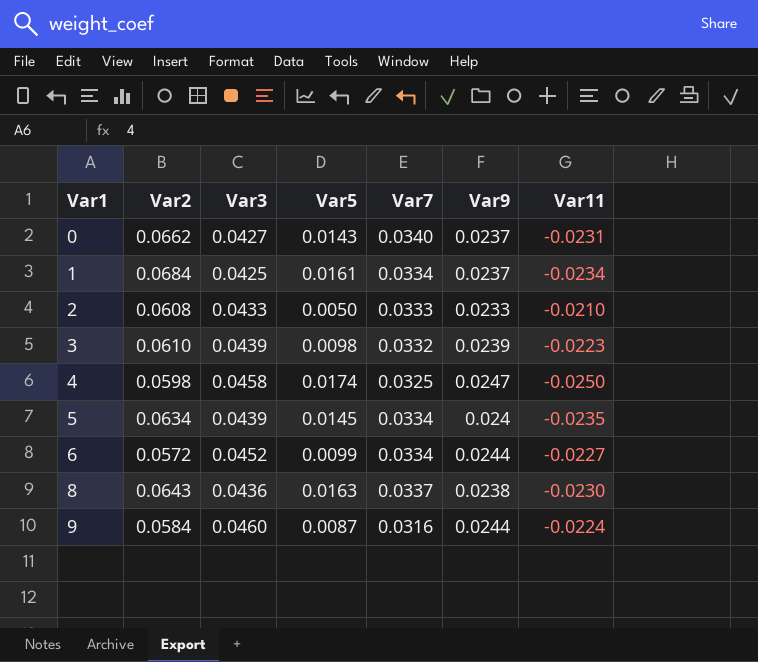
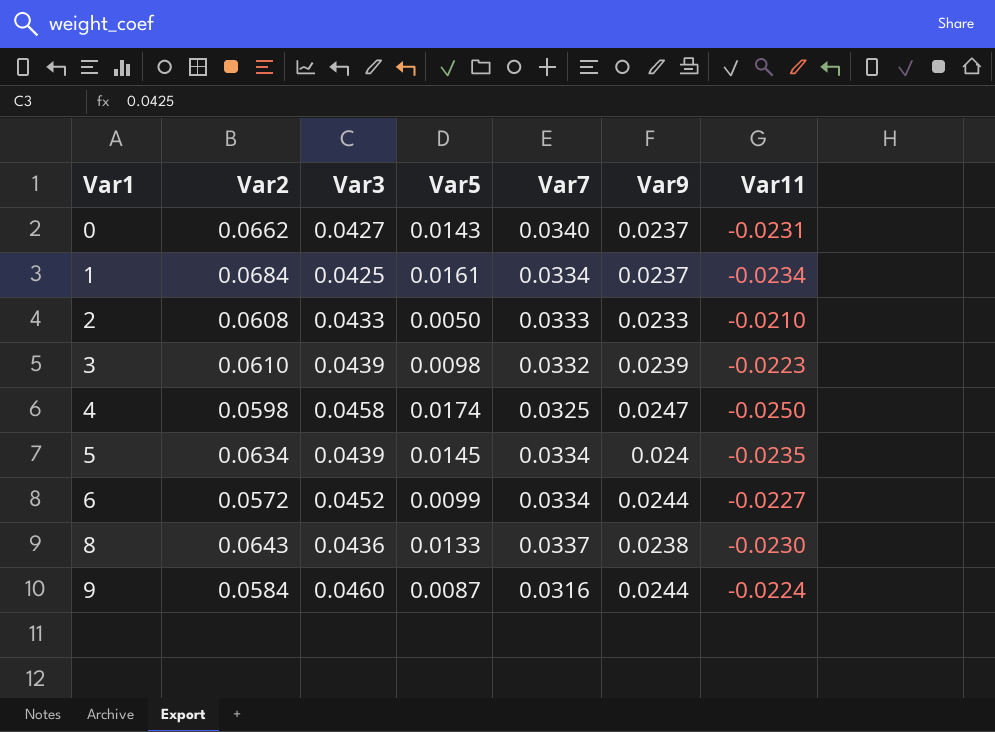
8 | Var5: 0.0163 -> 0.0133

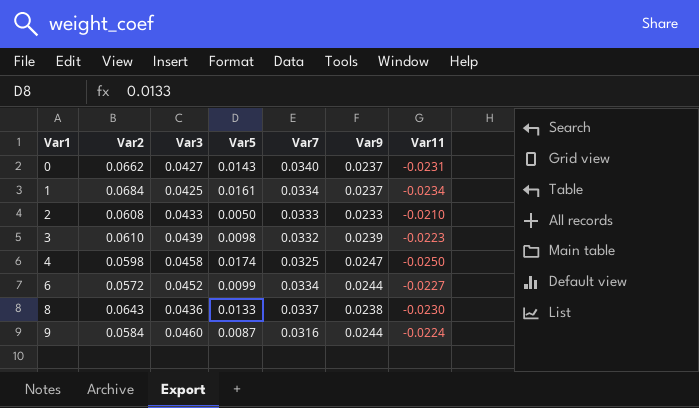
row 5: 0.0634 | 0.0439 | 0.0145 | 0.0334 | 0.024 | -0.0235 -> none

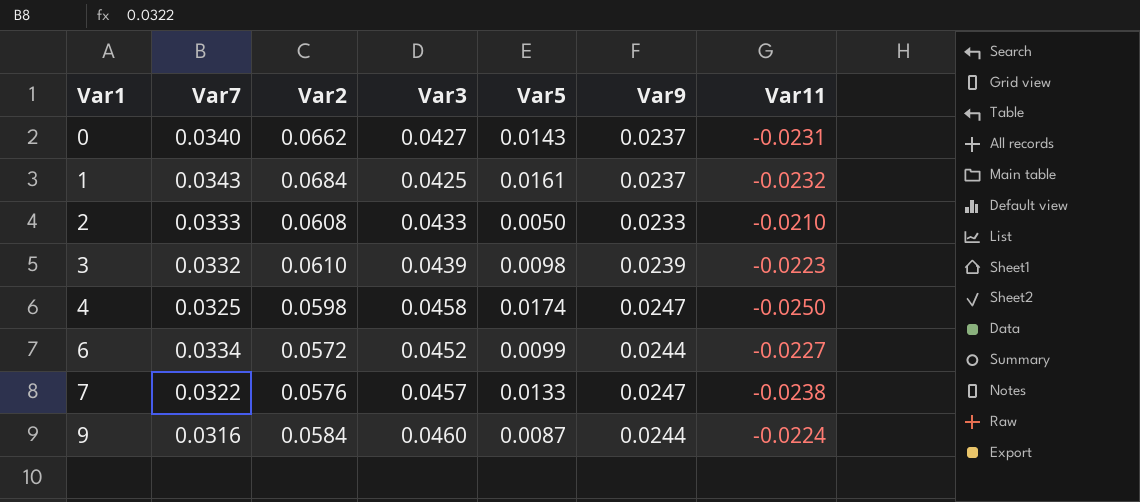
column Var7 | position: 5 -> 2
row 8: 0.0643 | 0.0436 | 0.0133 | 0.0337 | 0.0238 | -0.0230 -> none
1 | Var7: 0.0334 -> 0.0343
1 | Var11: -0.0234 -> -0.0232
row 7: none -> 0.0322 | 0.0576 | 0.0457 | 0.0133 | 0.0247 | -0.0238

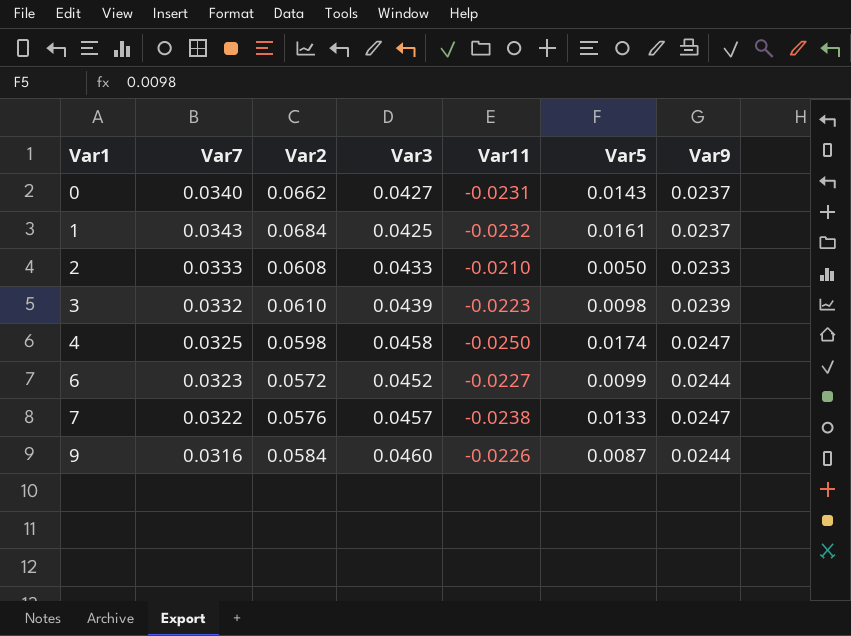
column Var11 | position: 7 -> 5
6 | Var7: 0.0334 -> 0.0323
9 | Var11: -0.0224 -> -0.0226

